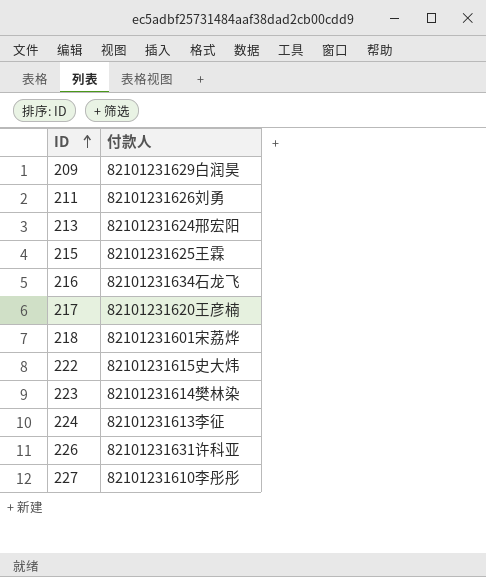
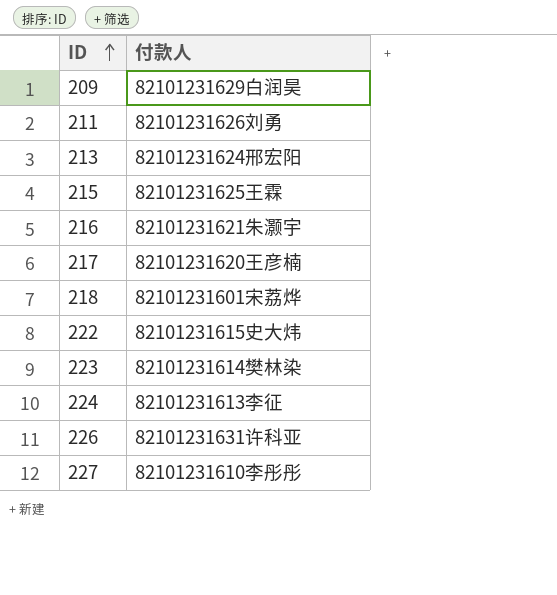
216 | 付款人: 82101231634石龙飞 -> 82101231621朱灏宇

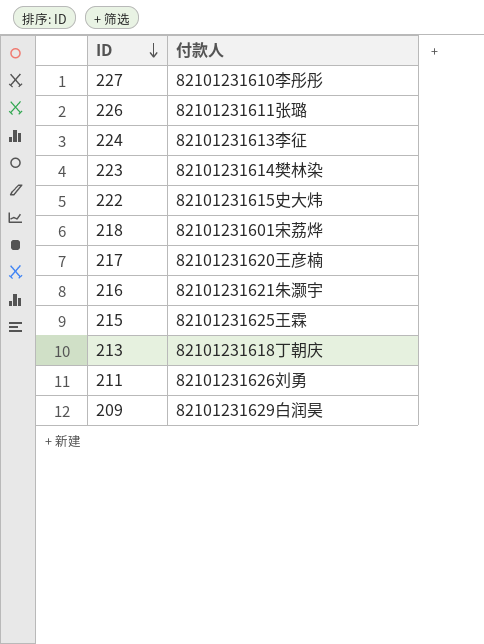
row order: ID ascending -> ID descending
226 | 付款人: 82101231631许科亚 -> 82101231611张璐
213 | 付款人: 82101231624邢宏阳 -> 82101231618丁朝庆

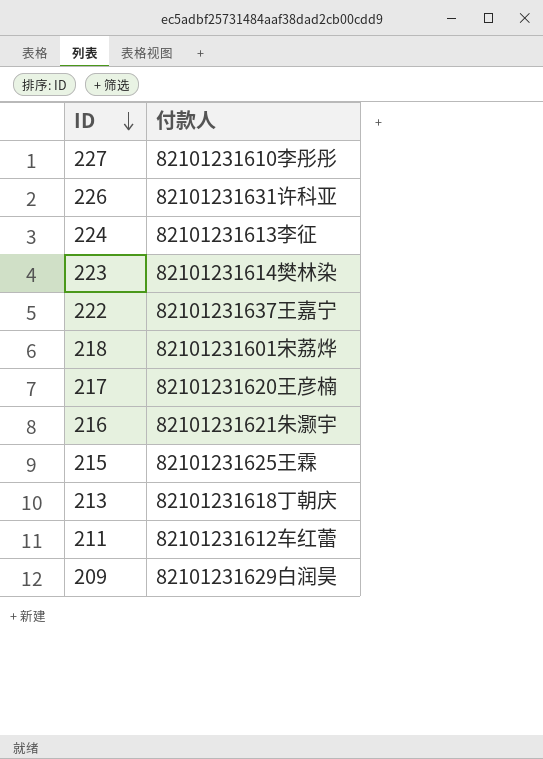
226 | 付款人: 82101231611张璐 -> 82101231631许科亚
222 | 付款人: 82101231615史大炜 -> 82101231637王嘉宁
211 | 付款人: 82101231626刘勇 -> 82101231612车红蕾

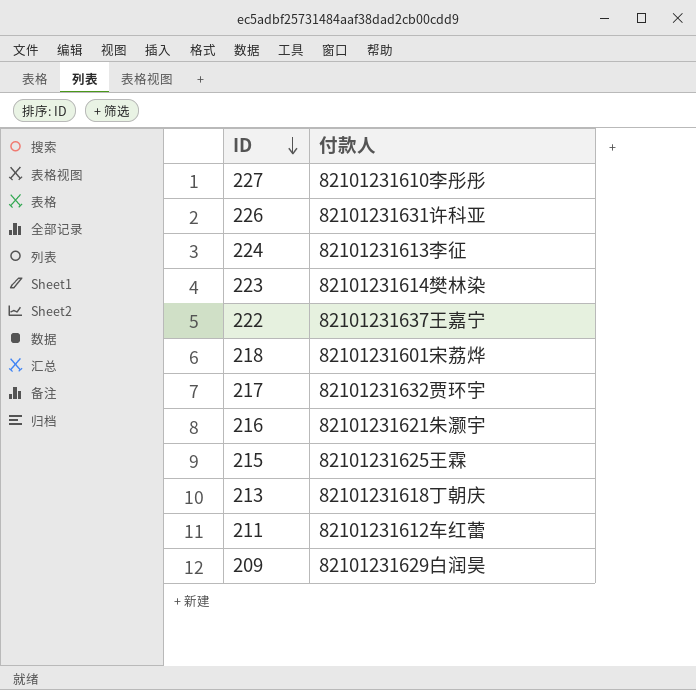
217 | 付款人: 82101231620王彦楠 -> 82101231632贾环宇

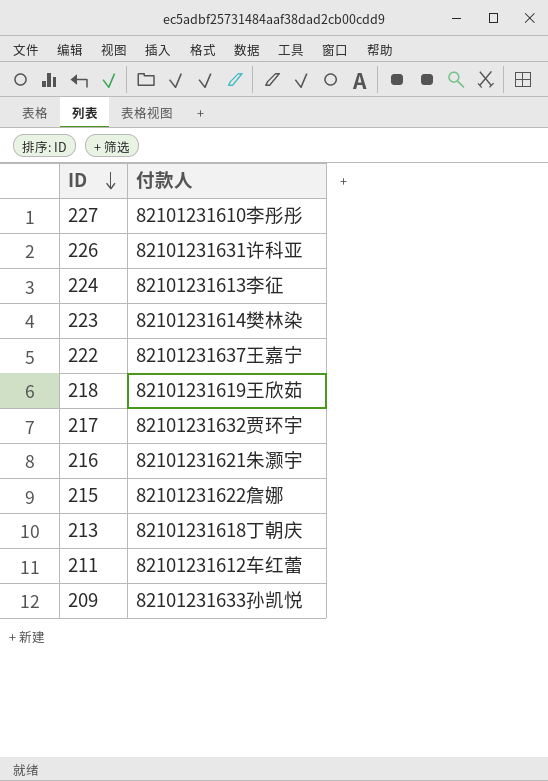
218 | 付款人: 82101231601宋荔烨 -> 82101231619王欣茹
215 | 付款人: 82101231625王霖 -> 82101231622詹娜
209 | 付款人: 82101231629白润昊 -> 82101231633孙凯悦

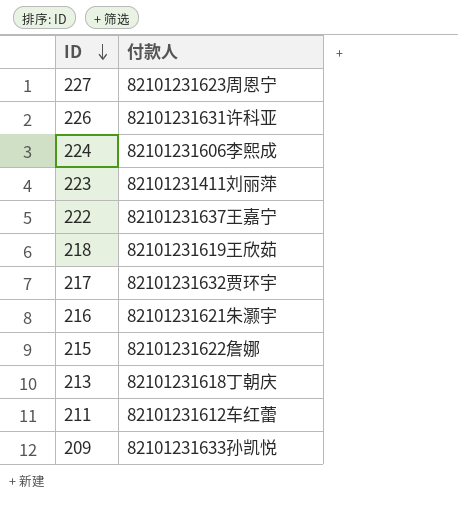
227 | 付款人: 82101231610李彤彤 -> 82101231623周恩宁
224 | 付款人: 82101231613李征 -> 82101231606李熙成
223 | 付款人: 82101231614樊林染 -> 82101231411刘丽萍

